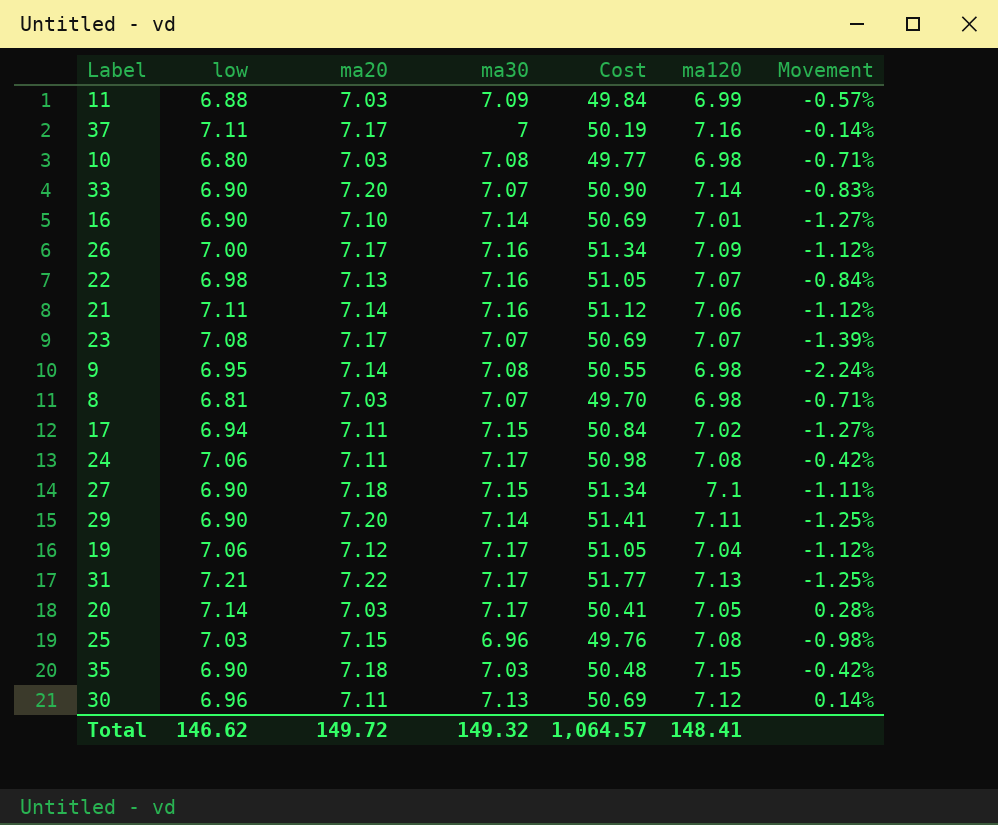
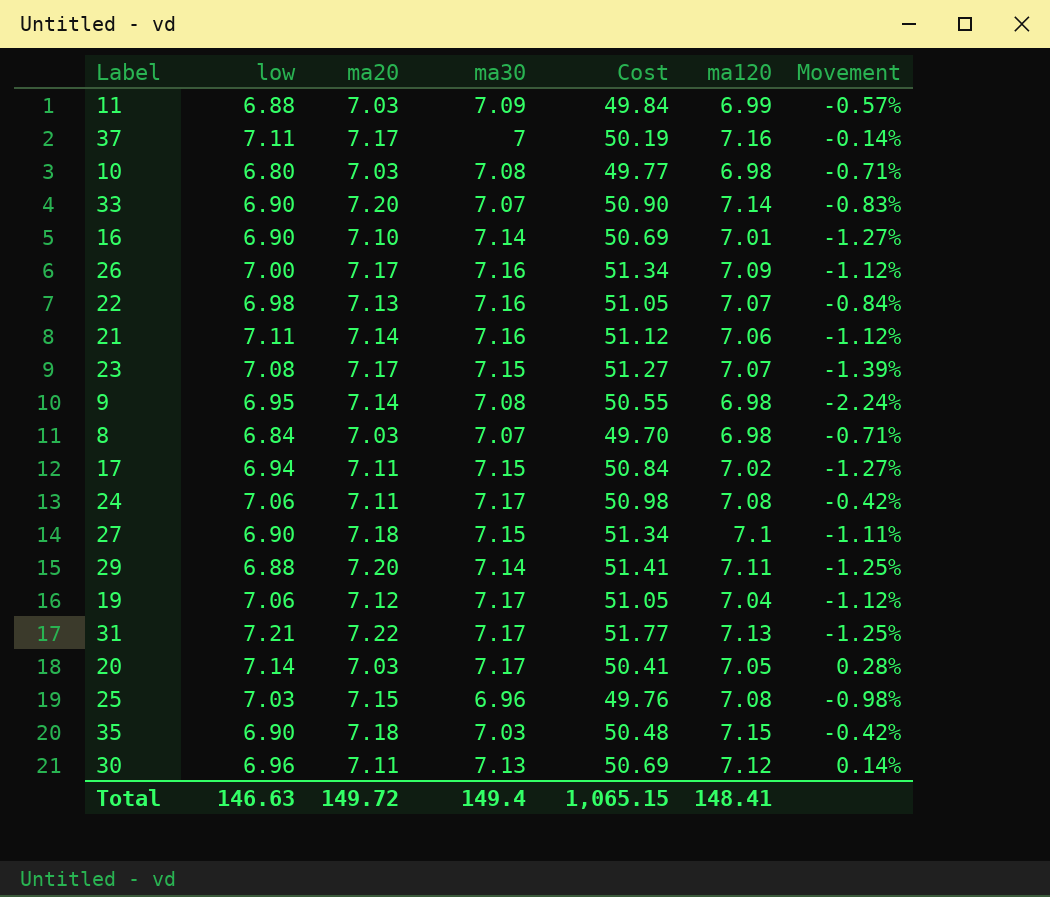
23 | ma30: 7.07 -> 7.15
23 | Cost: 50.69 -> 51.27
8 | low: 6.81 -> 6.84
29 | low: 6.90 -> 6.88
Total | low: 146.62 -> 146.63
Total | ma30: 149.32 -> 149.4
Total | Cost: 1,064.57 -> 1,065.15

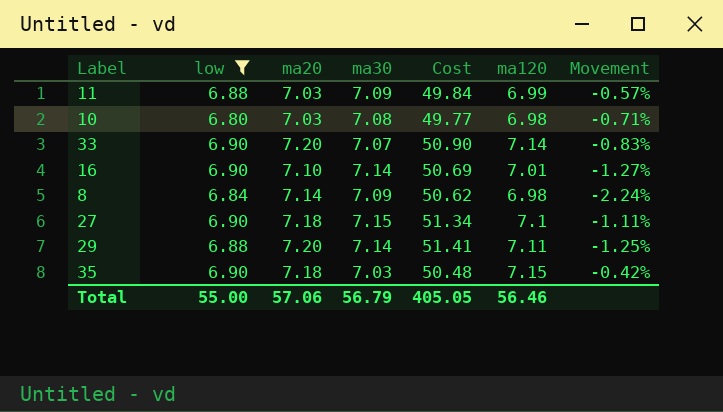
filter: none -> low <= 6.90
8 | ma20: 7.03 -> 7.14
8 | ma30: 7.07 -> 7.09
8 | Cost: 49.70 -> 50.62
8 | Movement: -0.71% -> -2.24%
Total | low: 146.63 -> 55.00
Total | ma20: 149.72 -> 57.06
Total | ma30: 149.4 -> 56.79
Total | Cost: 1,065.15 -> 405.05
Total | ma120: 148.41 -> 56.46

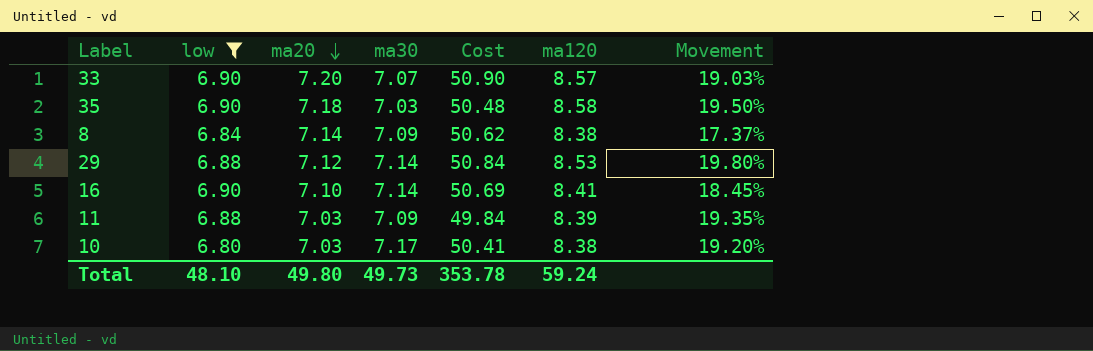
row order: none -> ma20 descending
row 27: 6.90 | 7.18 | 7.15 | 51.34 | 7.1 | -1.11% -> none
33 | ma120: 7.14 -> 8.57
33 | Movement: -0.83% -> 19.03%
35 | ma120: 7.15 -> 8.58
35 | Movement: -0.42% -> 19.50%
8 | ma120: 6.98 -> 8.38
8 | Movement: -2.24% -> 17.37%
29 | ma20: 7.20 -> 7.12
29 | Cost: 51.41 -> 50.84
29 | ma120: 7.11 -> 8.53
29 | Movement: -1.25% -> 19.80%
16 | ma120: 7.01 -> 8.41
16 | Movement: -1.27% -> 18.45%
11 | ma120: 6.99 -> 8.39
11 | Movement: -0.57% -> 19.35%
10 | ma30: 7.08 -> 7.17
10 | Cost: 49.77 -> 50.41
10 | ma120: 6.98 -> 8.38
10 | Movement: -0.71% -> 19.20%
Total | low: 55.00 -> 48.10
Total | ma20: 57.06 -> 49.80
Total | ma30: 56.79 -> 49.73
Total | Cost: 405.05 -> 353.78
Total | ma120: 56.46 -> 59.24

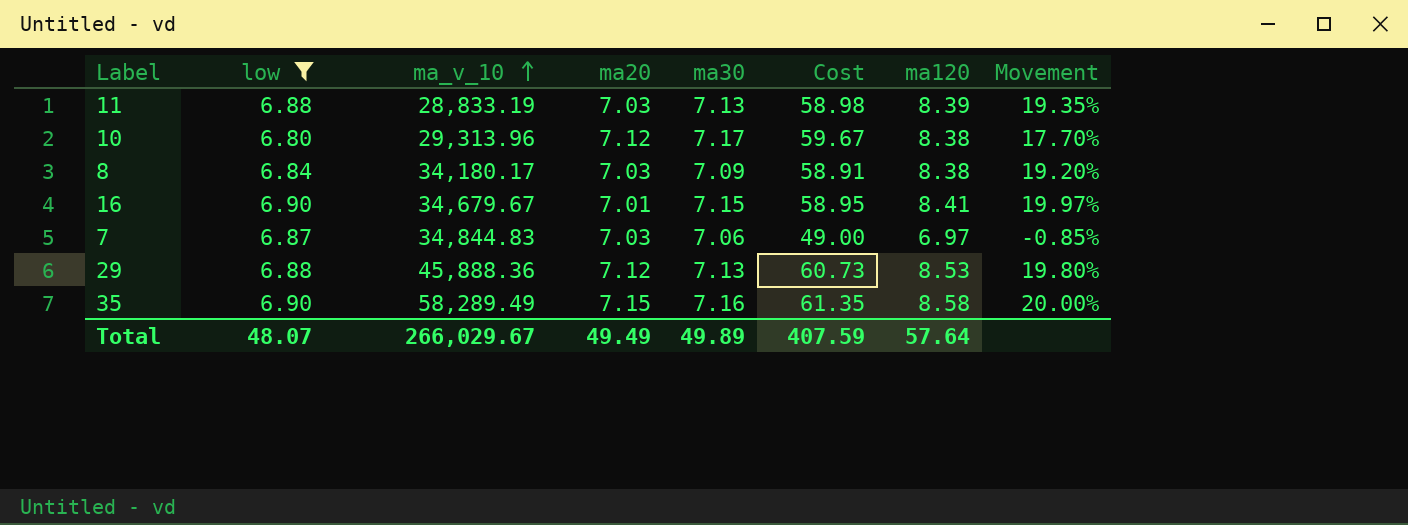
row order: ma20 descending -> ma_v_10 ascending
column ma_v_10 | position: none -> 3
column Cost | formula: [ma20] * [ma30] -> [ma20] * [ma120]
row 33: 6.90 | 7.20 | 7.07 | 50.90 | 8.57 | 19.03% -> none
11 | ma30: 7.09 -> 7.13
10 | ma20: 7.03 -> 7.12
10 | Movement: 19.20% -> 17.70%
8 | ma20: 7.14 -> 7.03
8 | Movement: 17.37% -> 19.20%
16 | ma20: 7.10 -> 7.01
16 | ma30: 7.14 -> 7.15
16 | Movement: 18.45% -> 19.97%
row 7: none -> 6.87 | 34,844.83 | 7.03 | 7.06 | 49.00 | 6.97 | -0.85%
29 | ma30: 7.14 -> 7.13
35 | ma20: 7.18 -> 7.15
35 | ma30: 7.03 -> 7.16
35 | Movement: 19.50% -> 20.00%
Total | low: 48.10 -> 48.07
Total | ma20: 49.80 -> 49.49
Total | ma30: 49.73 -> 49.89
Total | Cost: 353.78 -> 407.59
Total | ma120: 59.24 -> 57.64

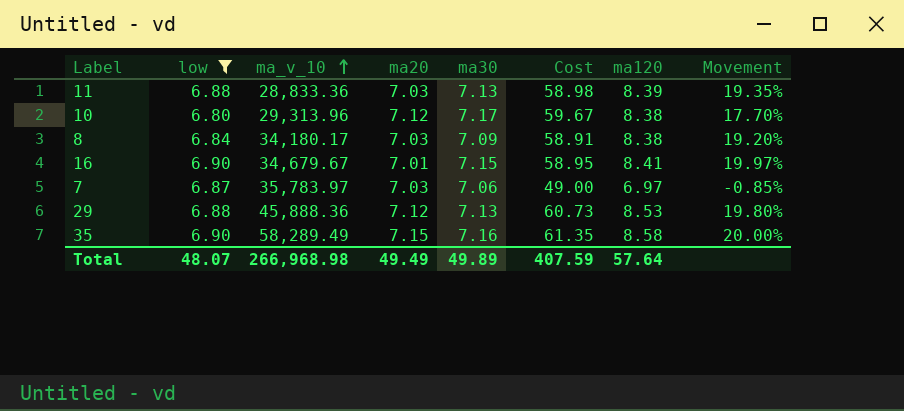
11 | ma_v_10: 28,833.19 -> 28,833.36
7 | ma_v_10: 34,844.83 -> 35,783.97
Total | ma_v_10: 266,029.67 -> 266,968.98

